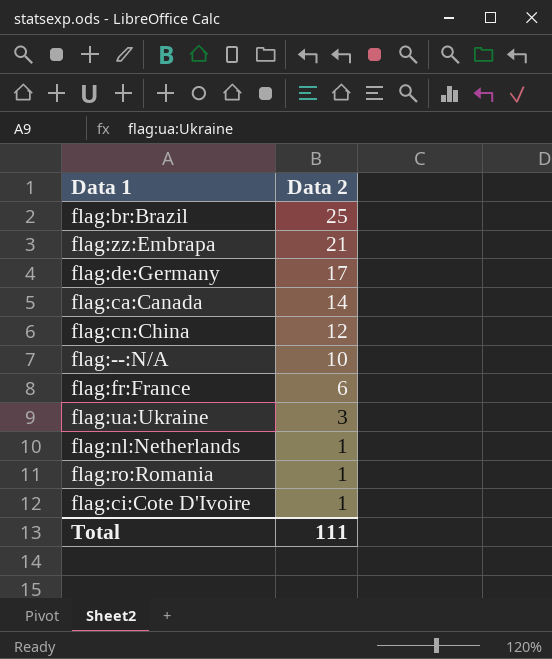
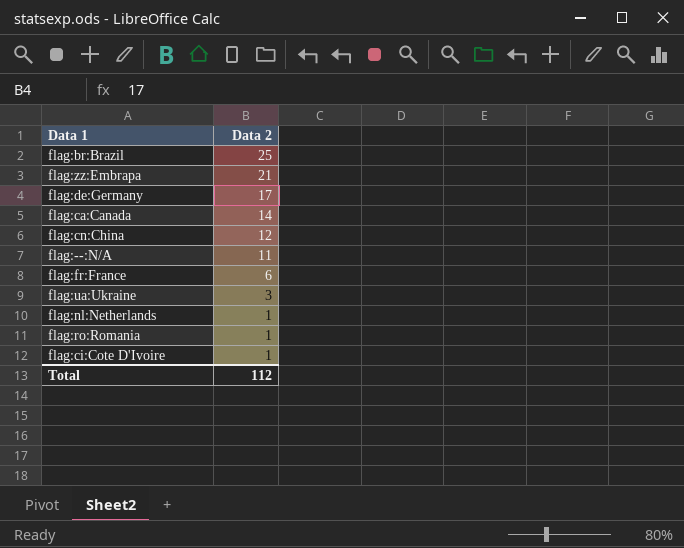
flag:--:N/A | Data 2: 10 -> 11
Total | Data 2: 111 -> 112

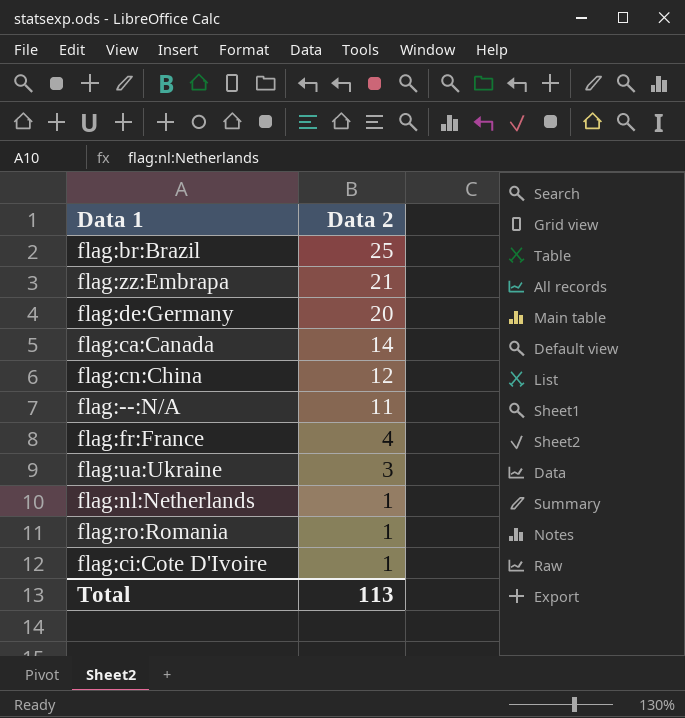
flag:de:Germany | Data 2: 17 -> 20
flag:fr:France | Data 2: 6 -> 4
Total | Data 2: 112 -> 113

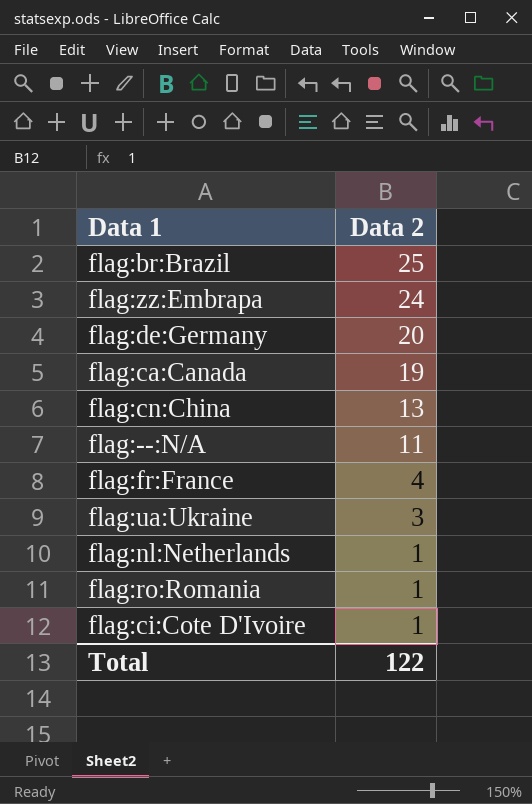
flag:zz:Embrapa | Data 2: 21 -> 24
flag:ca:Canada | Data 2: 14 -> 19
flag:cn:China | Data 2: 12 -> 13
Total | Data 2: 113 -> 122

